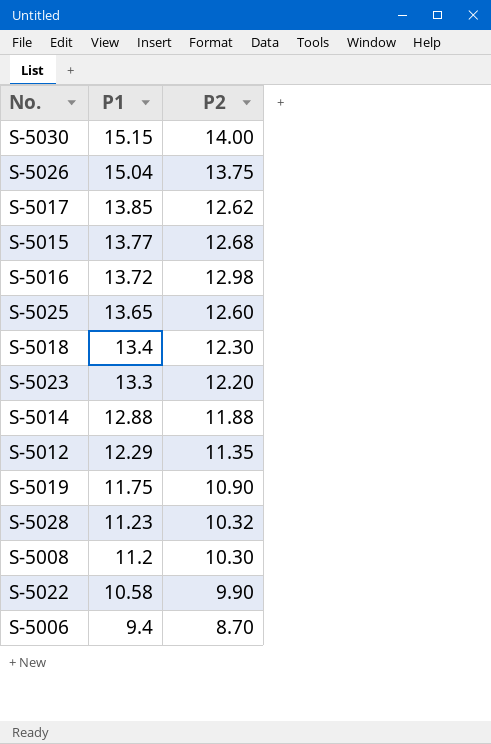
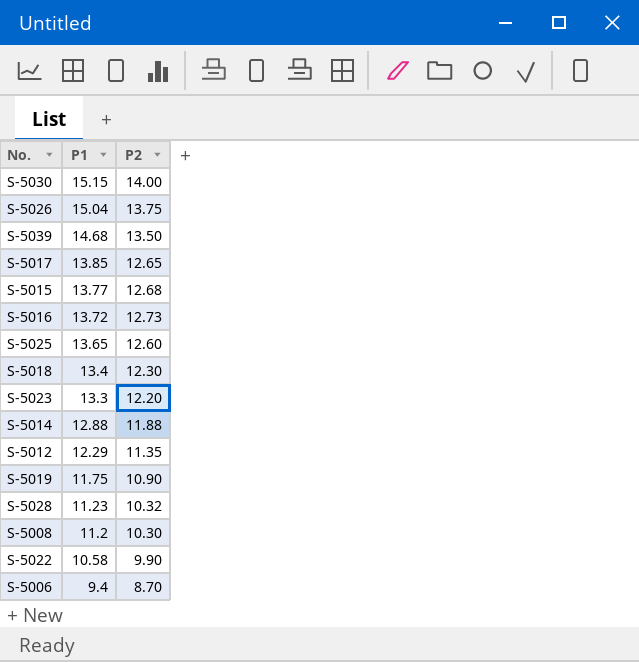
row S-5039: none -> 14.68 | 13.50
S-5017 | P2: 12.62 -> 12.65
S-5016 | P2: 12.98 -> 12.73

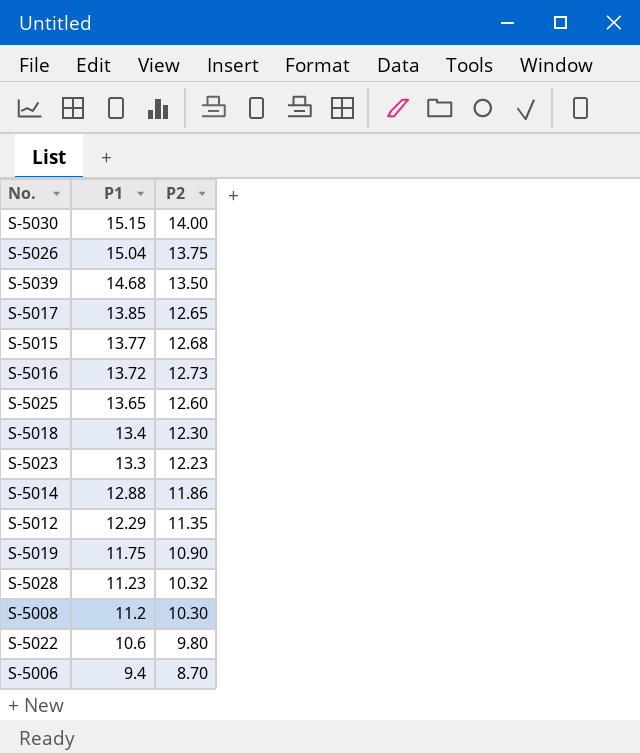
S-5023 | P2: 12.20 -> 12.23
S-5014 | P2: 11.88 -> 11.86
S-5022 | P1: 10.58 -> 10.6
S-5022 | P2: 9.90 -> 9.80

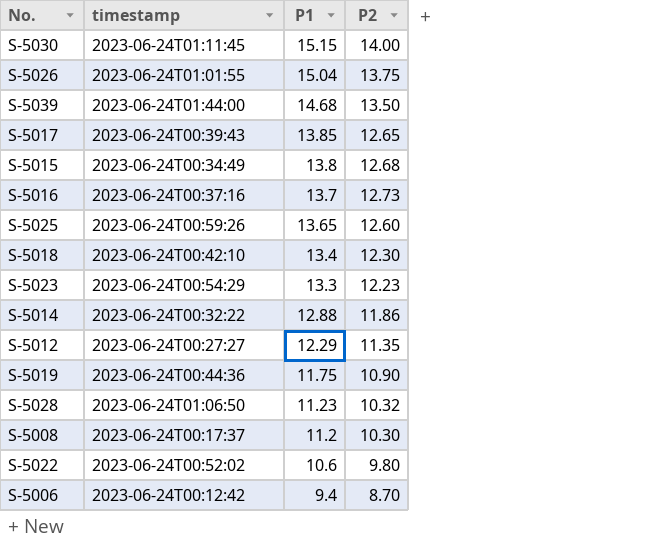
column timestamp | position: none -> 2
S-5015 | P1: 13.77 -> 13.8
S-5016 | P1: 13.72 -> 13.7

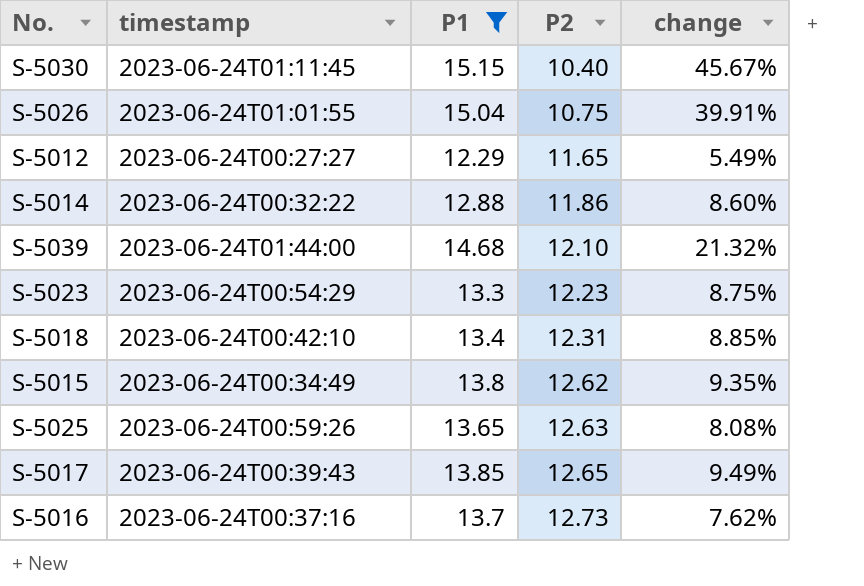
filter: none -> P1 >= 12.29
row order: P1 descending -> P2 ascending
column change | formula: none -> ([P1] - [P2]) / [P2]
S-5030 | P2: 14.00 -> 10.40
S-5026 | P2: 13.75 -> 10.75
S-5012 | P2: 11.35 -> 11.65
S-5039 | P2: 13.50 -> 12.10
S-5018 | P2: 12.30 -> 12.31
S-5015 | P2: 12.68 -> 12.62
S-5025 | P2: 12.60 -> 12.63

